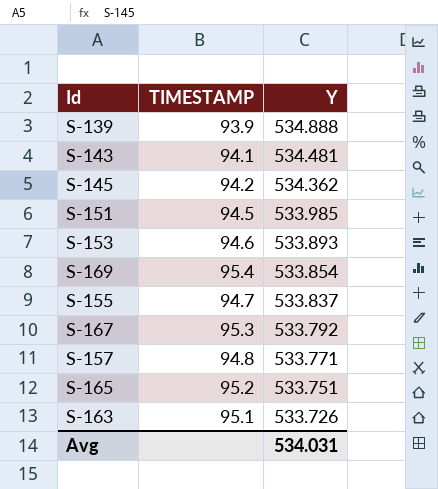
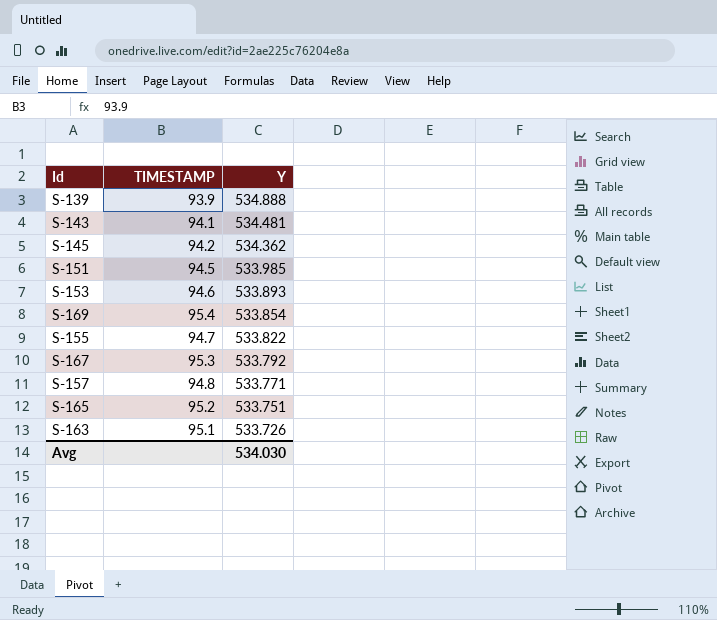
S-155 | Y: 533.837 -> 533.822
Avg | Y: 534.031 -> 534.030

